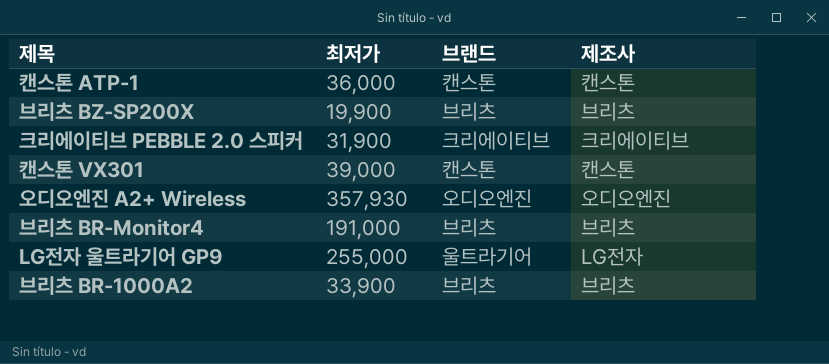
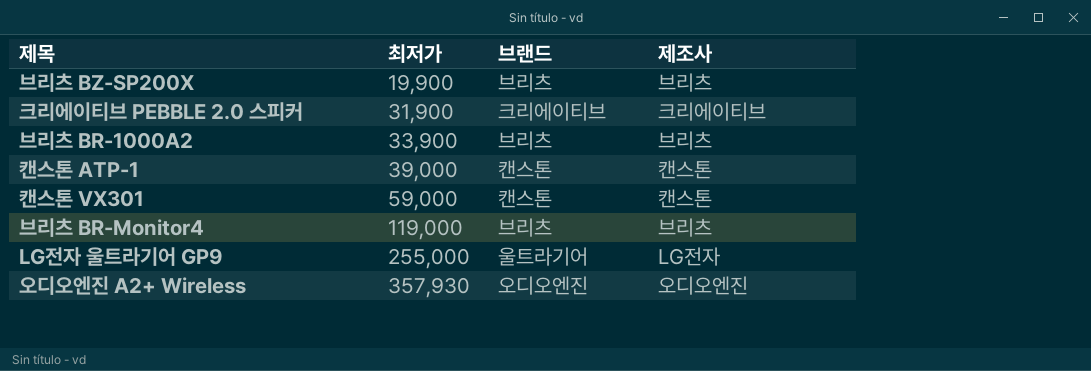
row order: none -> 최저가 ascending
캔스톤 ATP-1 | 최저가: 36,000 -> 39,000
캔스톤 VX301 | 최저가: 39,000 -> 59,000
브리츠 BR-Monitor4 | 최저가: 191,000 -> 119,000

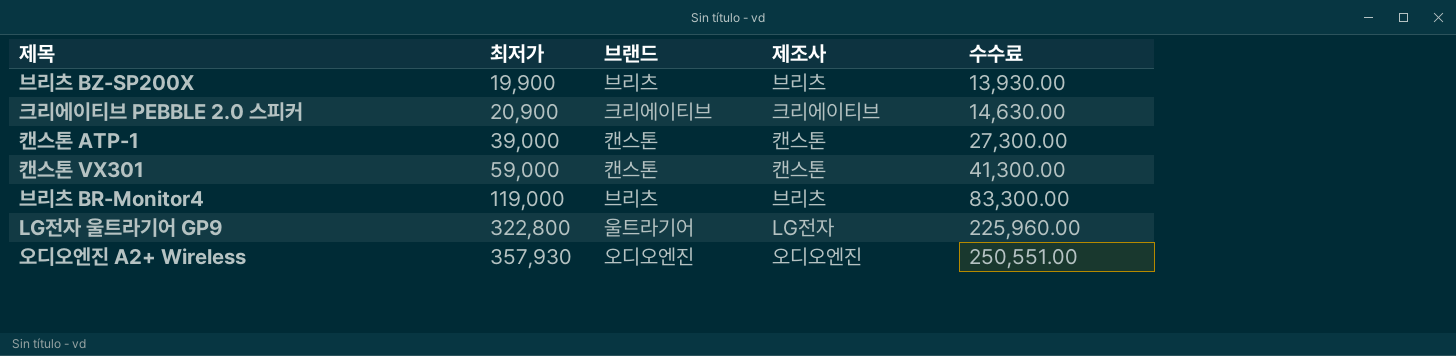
column 수수료 | formula: none -> [최저가] * 0.7
row 브리츠 BR-1000A2: 33,900 | 브리츠 | 브리츠 -> none
크리에이티브 PEBBLE 2.0 스피커 | 최저가: 31,900 -> 20,900
LG전자 울트라기어 GP9 | 최저가: 255,000 -> 322,800

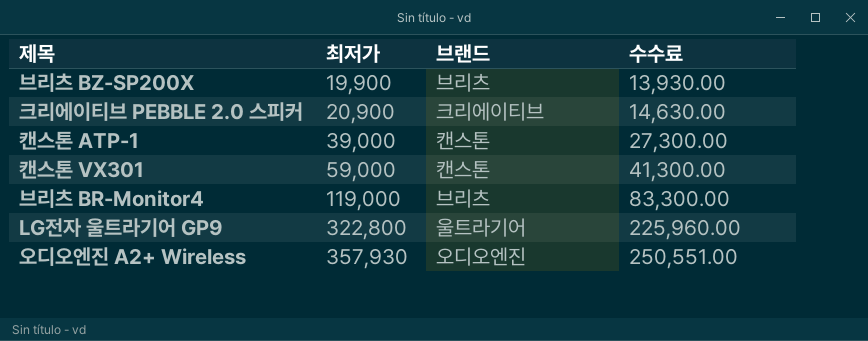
column 제조사 | position: 4 -> none

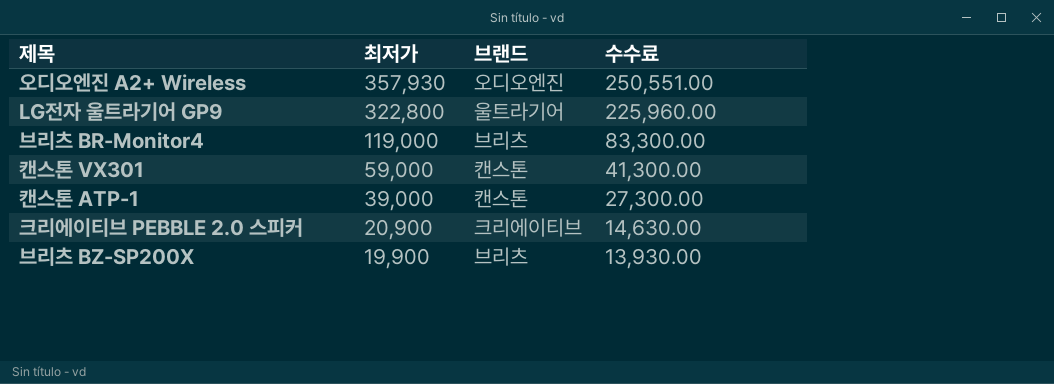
row order: 최저가 ascending -> 최저가 descending

